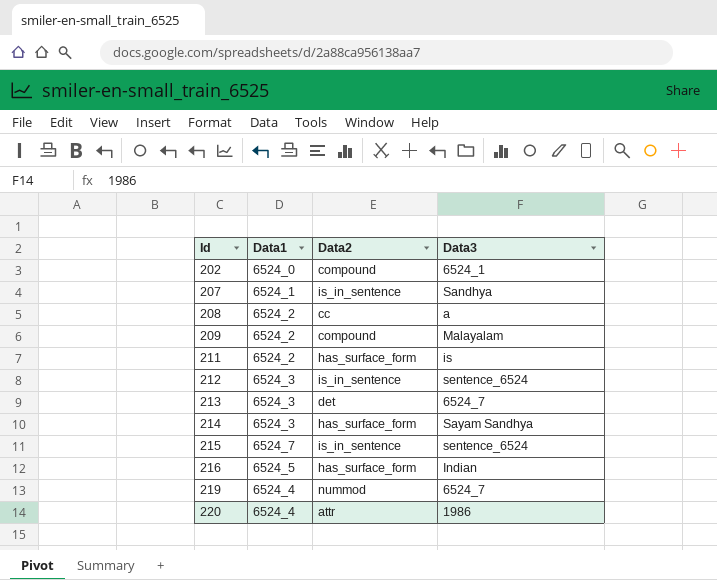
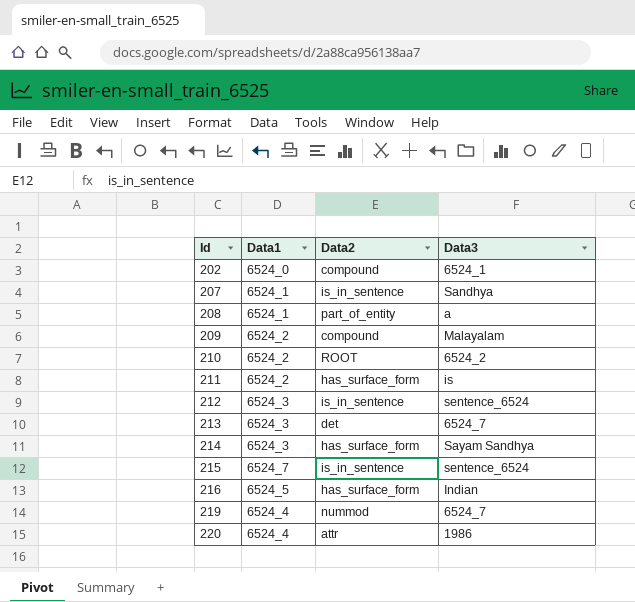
208 | Data1: 6524_2 -> 6524_1
208 | Data2: cc -> part_of_entity
row 210: none -> 6524_2 | ROOT | 6524_2

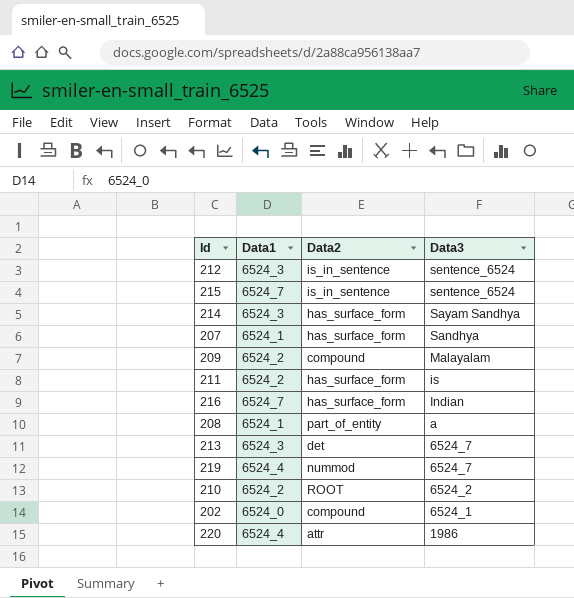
row order: Id ascending -> Data3 descending
207 | Data2: is_in_sentence -> has_surface_form
216 | Data1: 6524_5 -> 6524_7

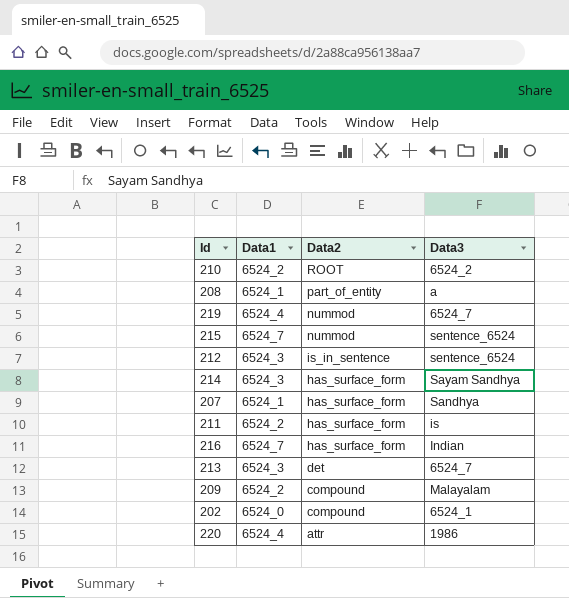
row order: Data3 descending -> Data2 descending
215 | Data2: is_in_sentence -> nummod

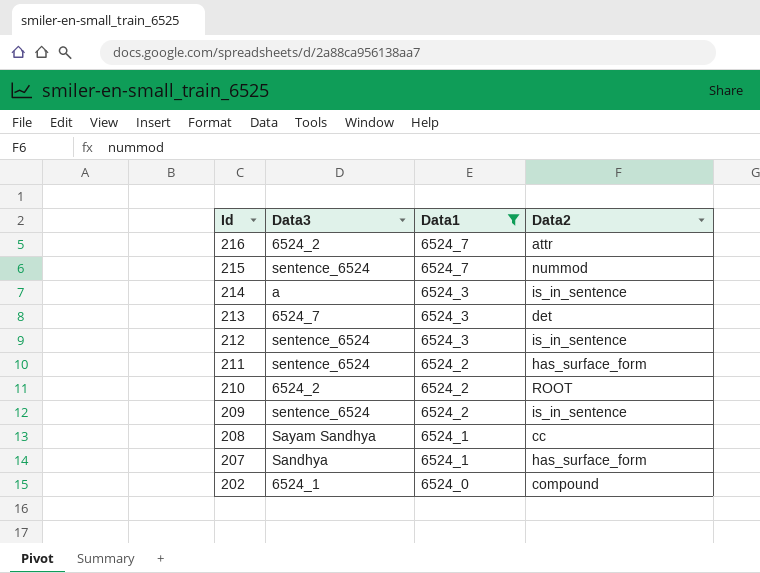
filter: none -> Data1 != 6524_4
row order: Data2 descending -> Id descending
column Data3 | position: 4 -> 2
216 | Data3: Indian -> 6524_2
216 | Data2: has_surface_form -> attr
214 | Data3: Sayam Sandhya -> a
214 | Data2: has_surface_form -> is_in_sentence
211 | Data3: is -> sentence_6524
209 | Data3: Malayalam -> sentence_6524
209 | Data2: compound -> is_in_sentence
208 | Data3: a -> Sayam Sandhya
208 | Data2: part_of_entity -> cc

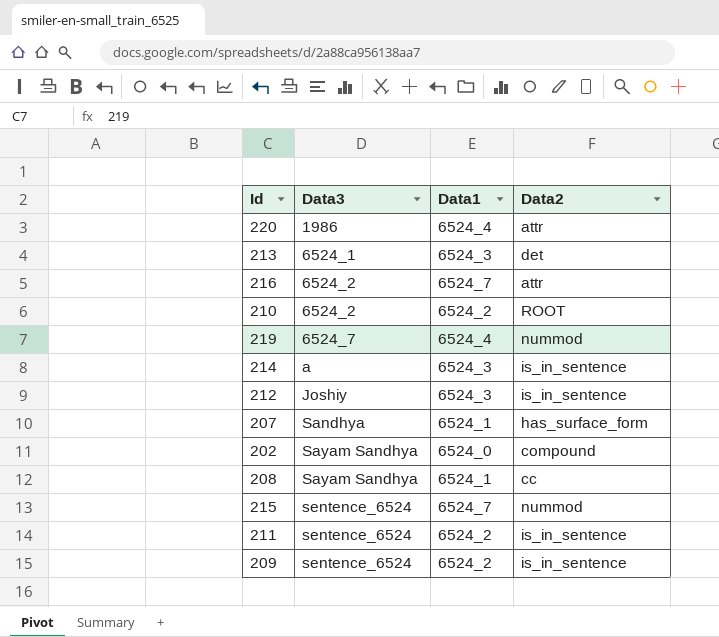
filter: Data1 != 6524_4 -> none
row order: Id descending -> Data3 ascending
213 | Data3: 6524_7 -> 6524_1
212 | Data3: sentence_6524 -> Joshiy
202 | Data3: 6524_1 -> Sayam Sandhya
211 | Data2: has_surface_form -> is_in_sentence

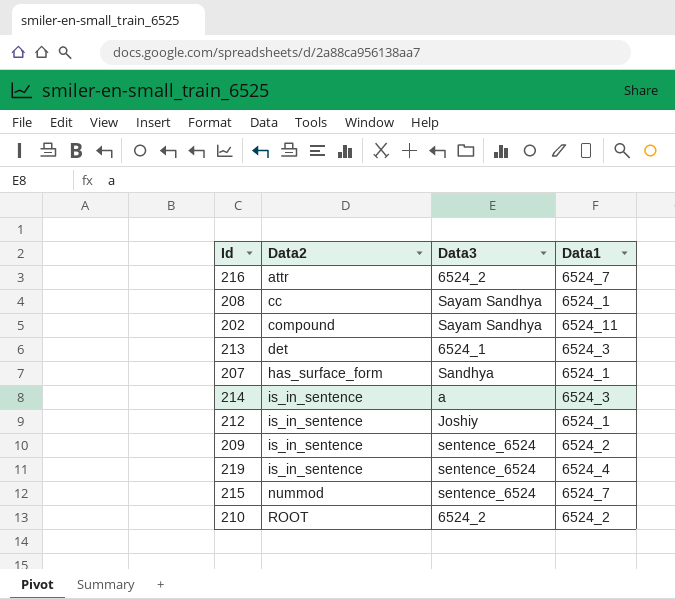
row order: Data3 ascending -> Data2 ascending
column Data2 | position: 4 -> 2
row 220: 1986 | 6524_4 | attr -> none
row 211: sentence_6524 | 6524_2 | is_in_sentence -> none
202 | Data1: 6524_0 -> 6524_11
212 | Data1: 6524_3 -> 6524_1
219 | Data2: nummod -> is_in_sentence
219 | Data3: 6524_7 -> sentence_6524

